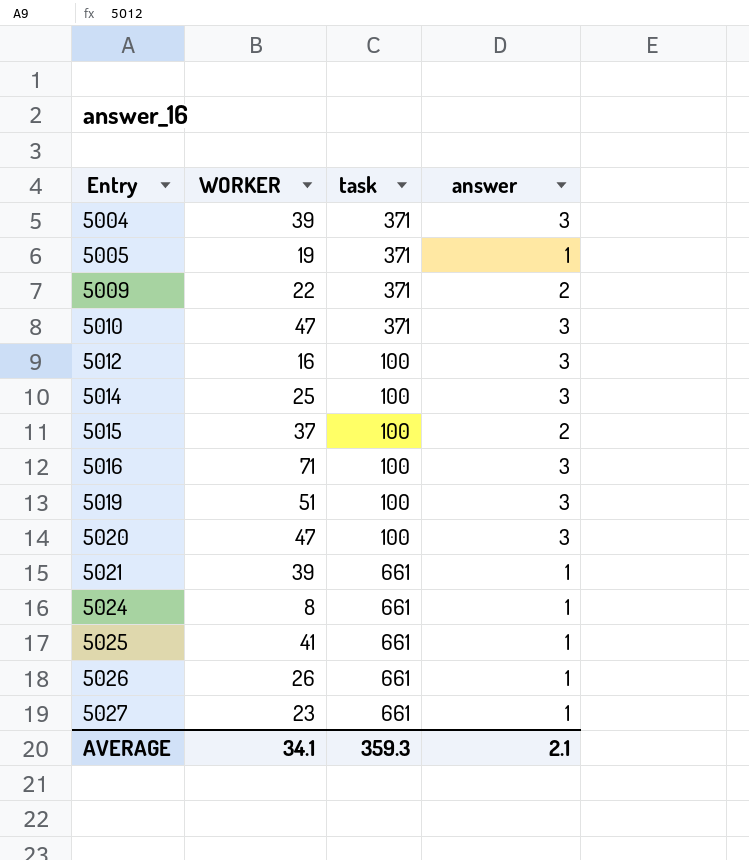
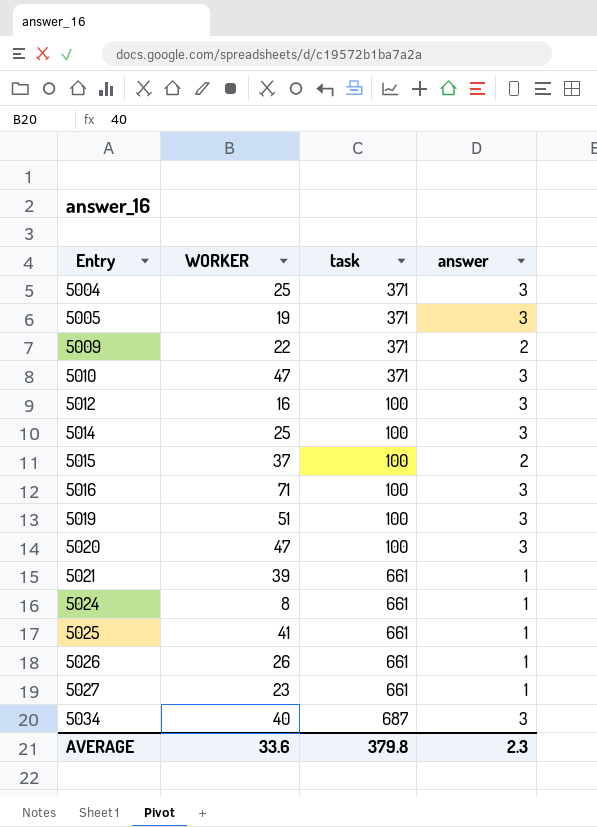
5004 | WORKER: 39 -> 25
5005 | answer: 1 -> 3
row 5034: none -> 40 | 687 | 3
AVERAGE | WORKER: 34.1 -> 33.6
AVERAGE | task: 359.3 -> 379.8
AVERAGE | answer: 2.1 -> 2.3

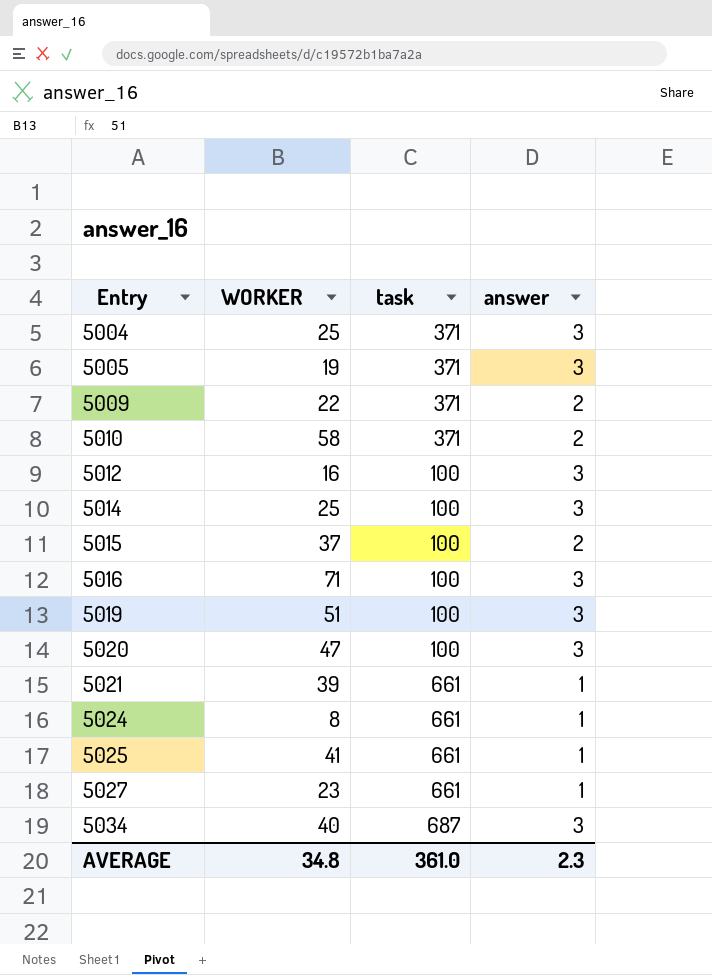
row 5026: 26 | 661 | 1 -> none
5010 | WORKER: 47 -> 58
5010 | answer: 3 -> 2
AVERAGE | WORKER: 33.6 -> 34.8
AVERAGE | task: 379.8 -> 361.0

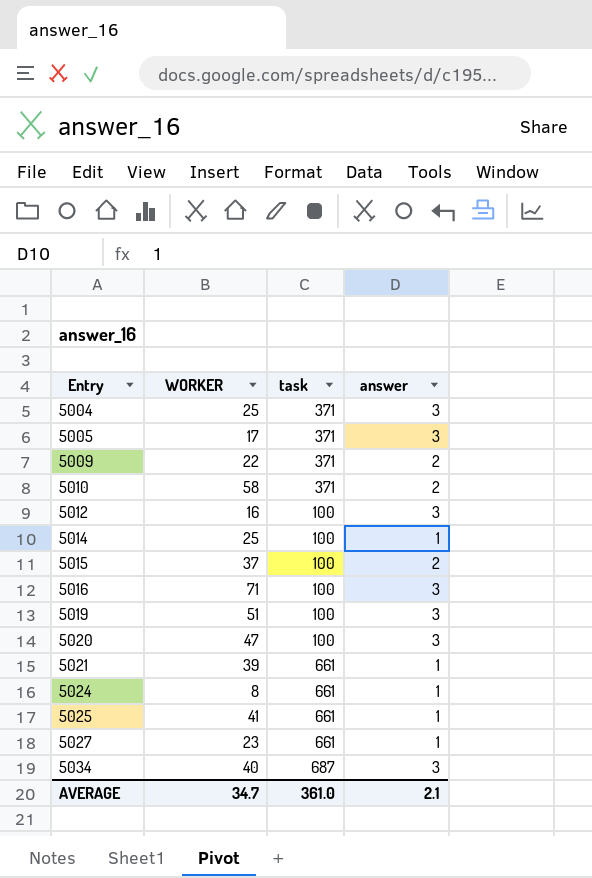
5005 | WORKER: 19 -> 17
5014 | answer: 3 -> 1
AVERAGE | WORKER: 34.8 -> 34.7
AVERAGE | answer: 2.3 -> 2.1

